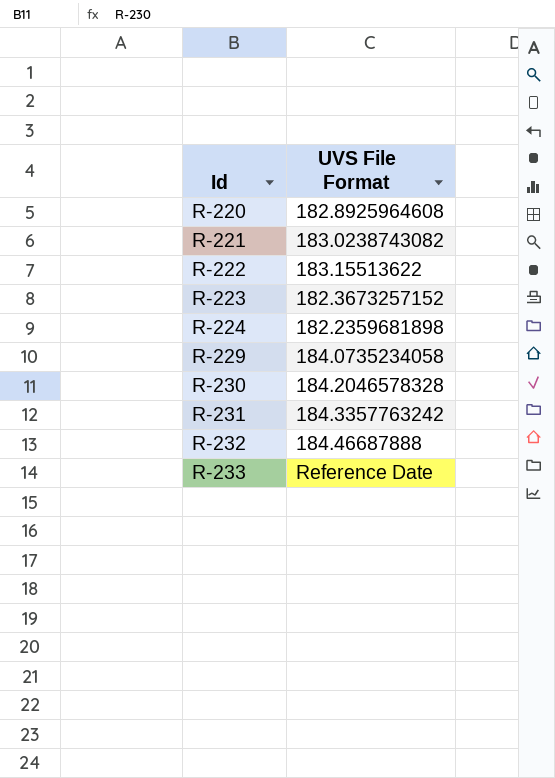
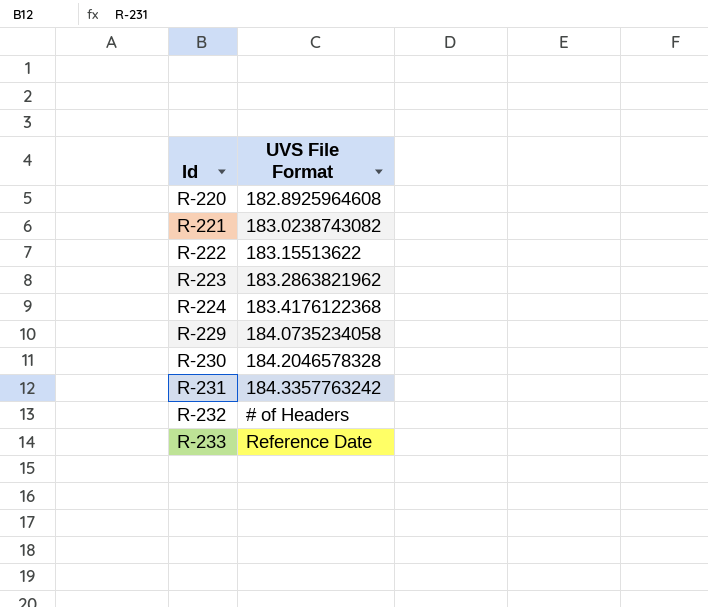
R-223 | UVS File Format: 182.3673257152 -> 183.2863821962
R-224 | UVS File Format: 182.2359681898 -> 183.4176122368
R-232 | UVS File Format: 184.46687888 -> # of Headers

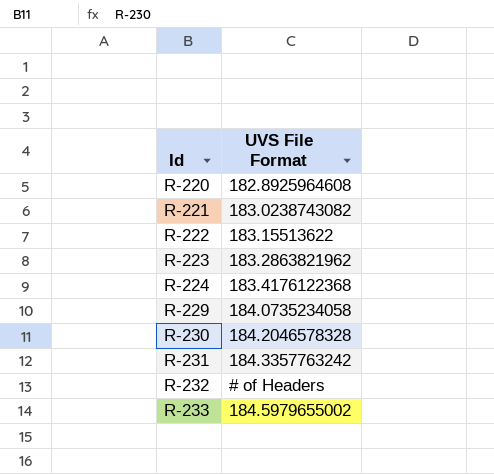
R-233 | UVS File Format: Reference Date -> 184.5979655002

